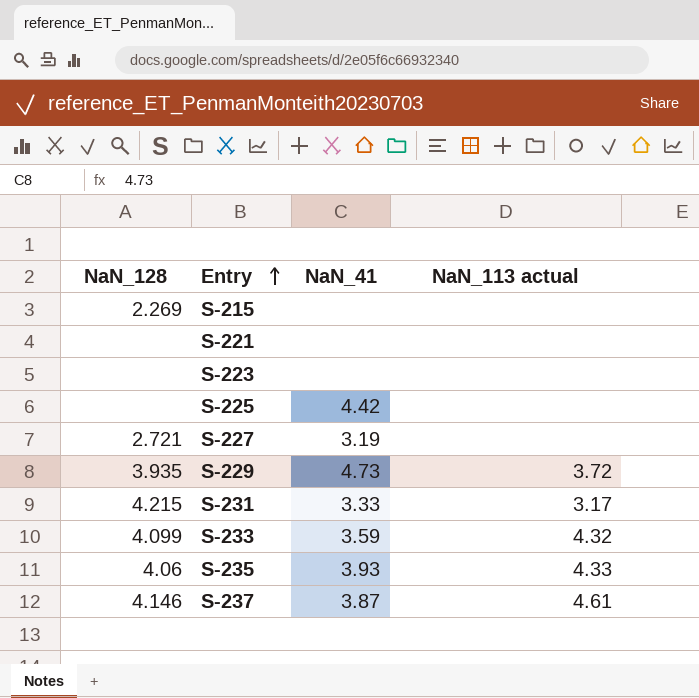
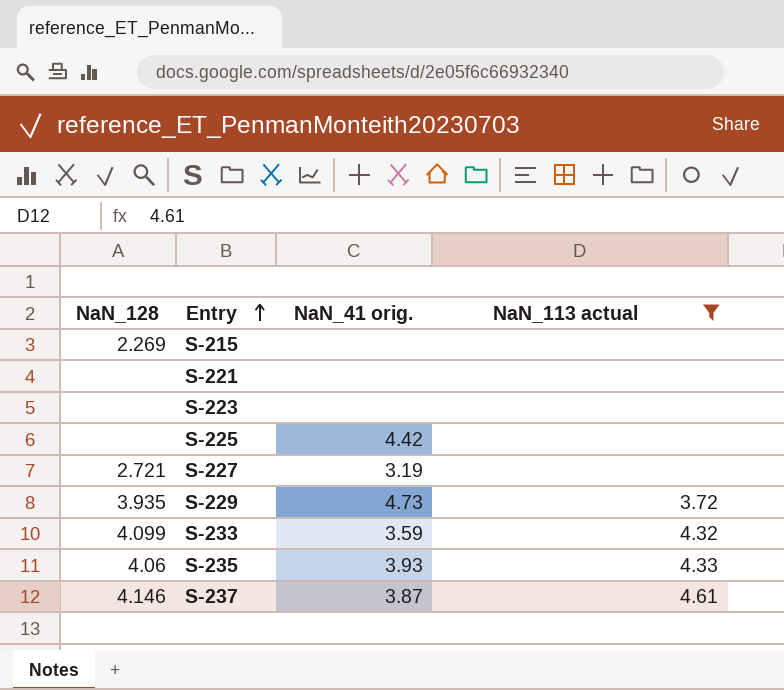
filter: none -> NaN_113 actual != 3.17
column name: NaN_41 -> NaN_41 orig.

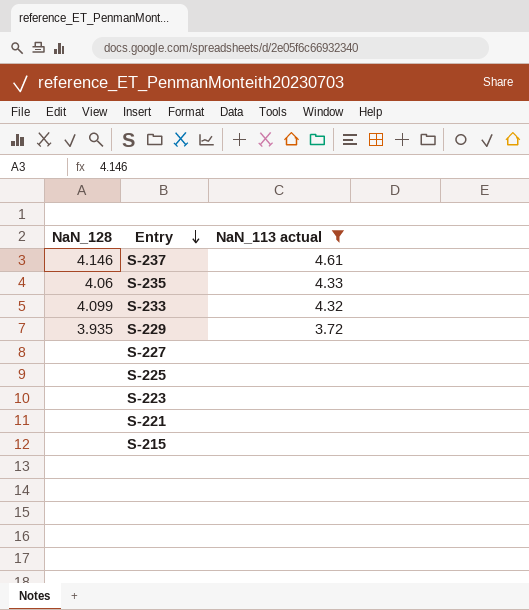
row order: Entry ascending -> Entry descending
column NaN_41 orig. | position: 3 -> none
S-227 | NaN_128: 2.721 -> none
S-215 | NaN_128: 2.269 -> none

